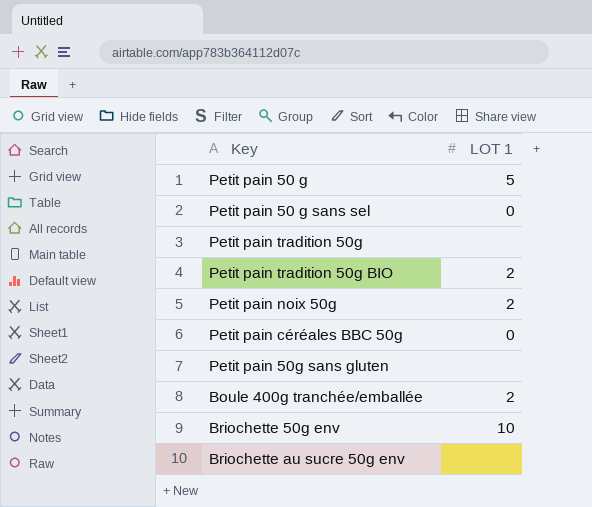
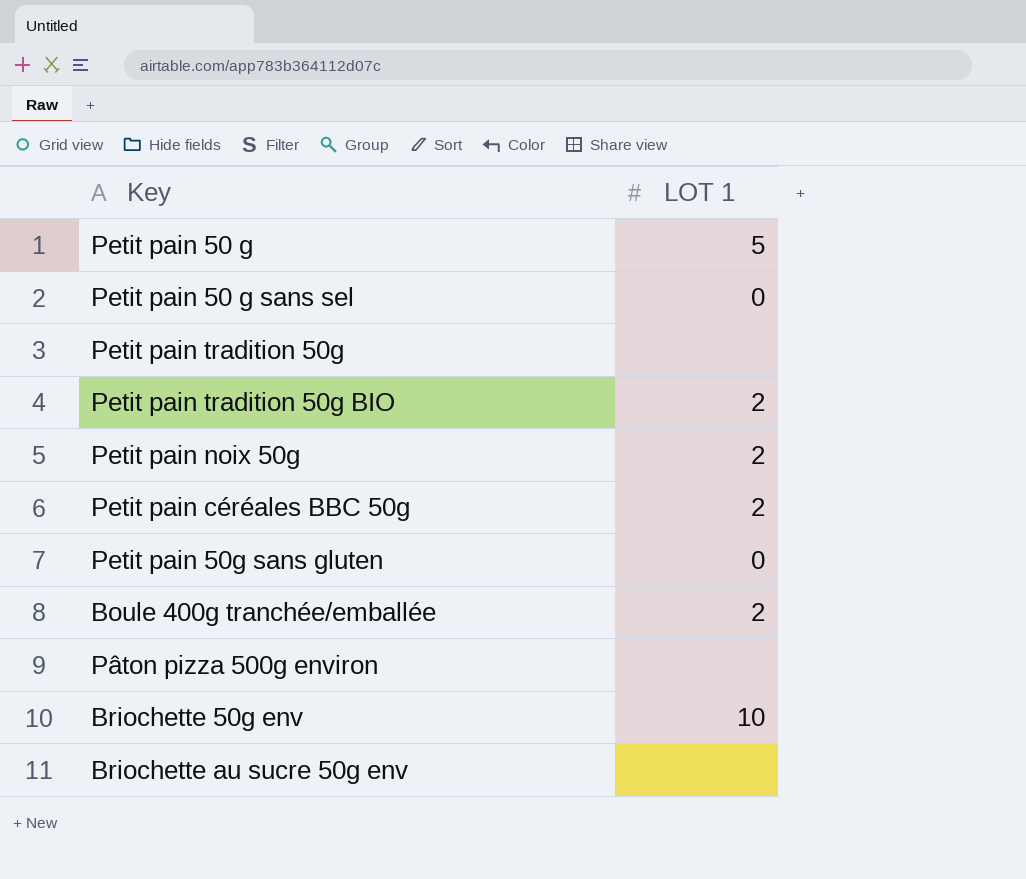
Petit pain céréales BBC 50g | LOT 1: 0 -> 2
Petit pain 50g sans gluten | LOT 1: none -> 0
row Pâton pizza 500g environ: none -> none

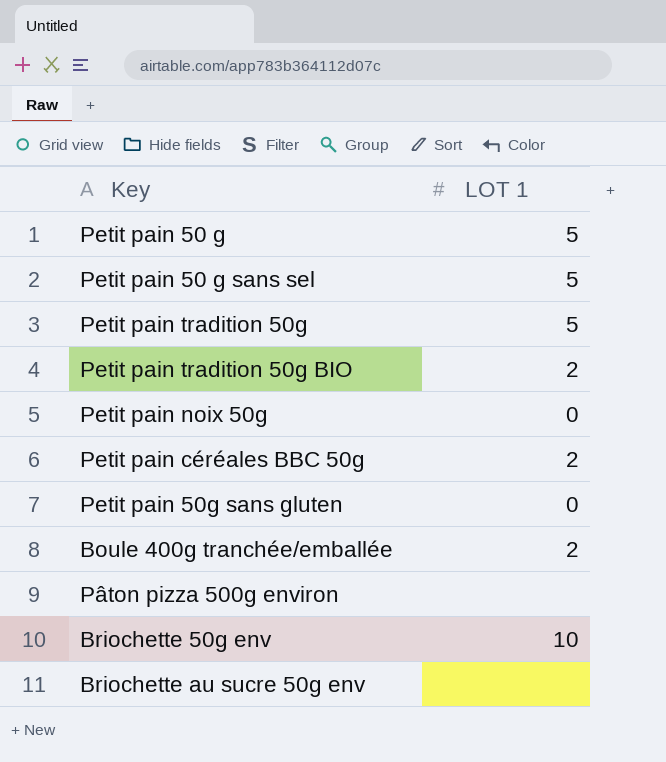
Petit pain 50 g sans sel | LOT 1: 0 -> 5
Petit pain tradition 50g | LOT 1: none -> 5
Petit pain noix 50g | LOT 1: 2 -> 0

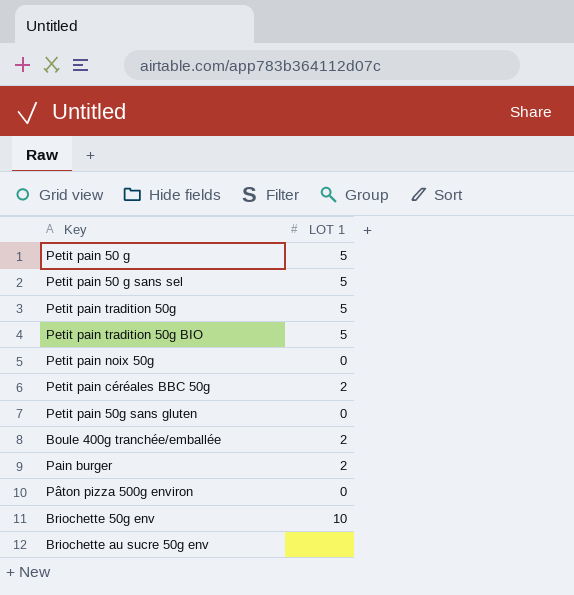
Petit pain tradition 50g BIO | LOT 1: 2 -> 5
row Pain burger: none -> 2
Pâton pizza 500g environ | LOT 1: none -> 0

